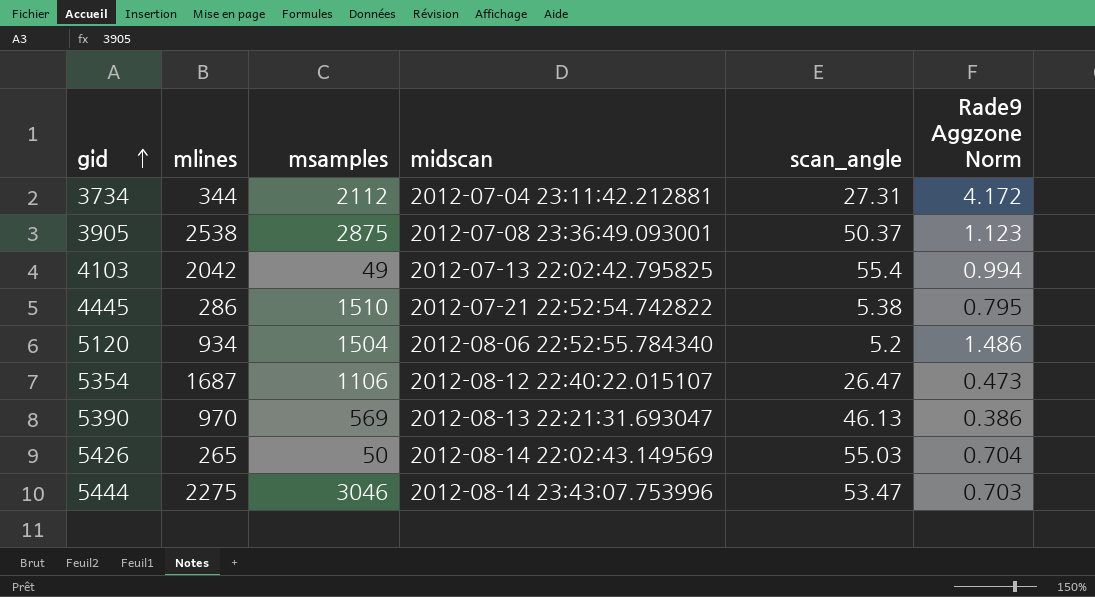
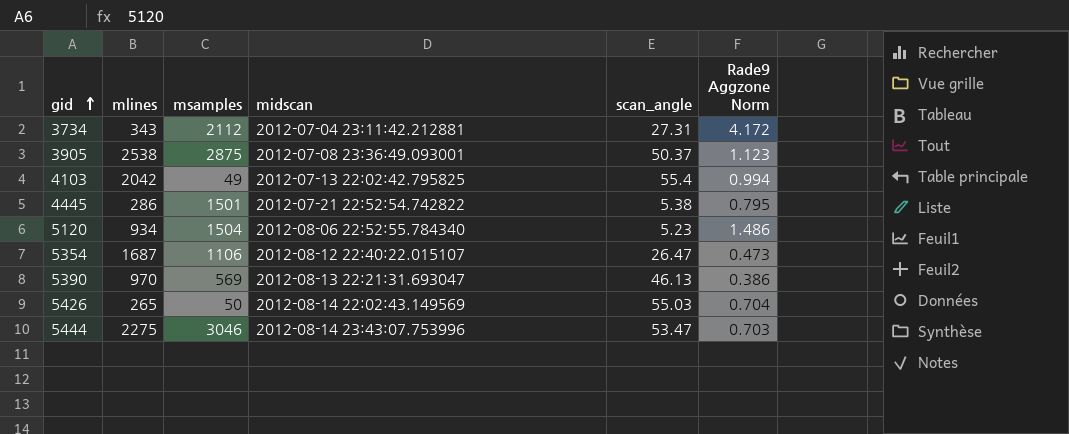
3734 | mlines: 344 -> 343
4445 | msamples: 1510 -> 1501
5120 | scan_angle: 5.2 -> 5.23

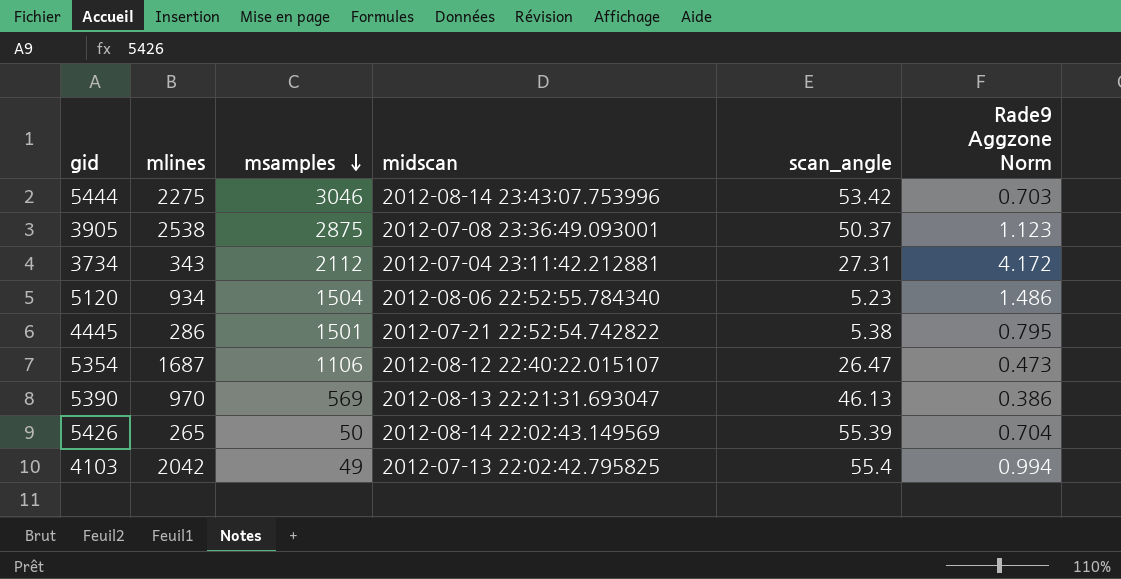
row order: gid ascending -> msamples descending
5444 | scan_angle: 53.47 -> 53.42
5426 | scan_angle: 55.03 -> 55.39

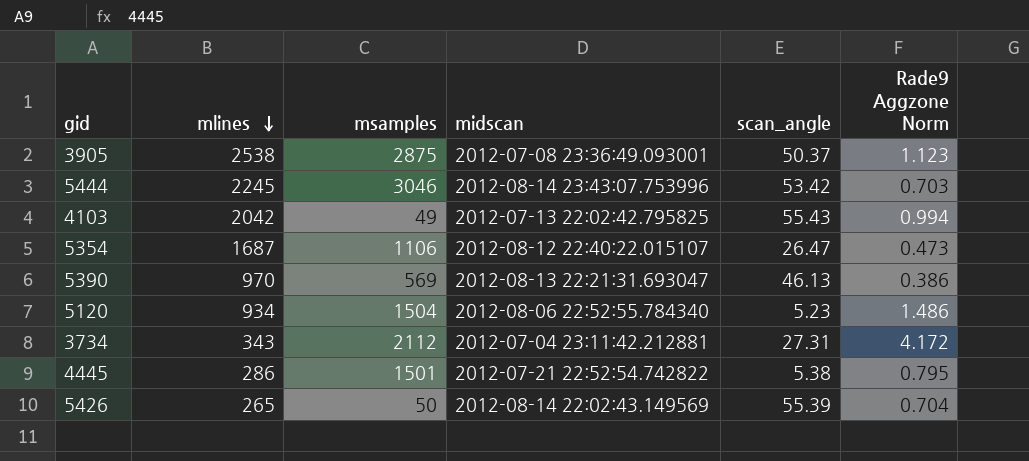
row order: msamples descending -> mlines descending
5444 | mlines: 2275 -> 2245
4103 | scan_angle: 55.4 -> 55.43

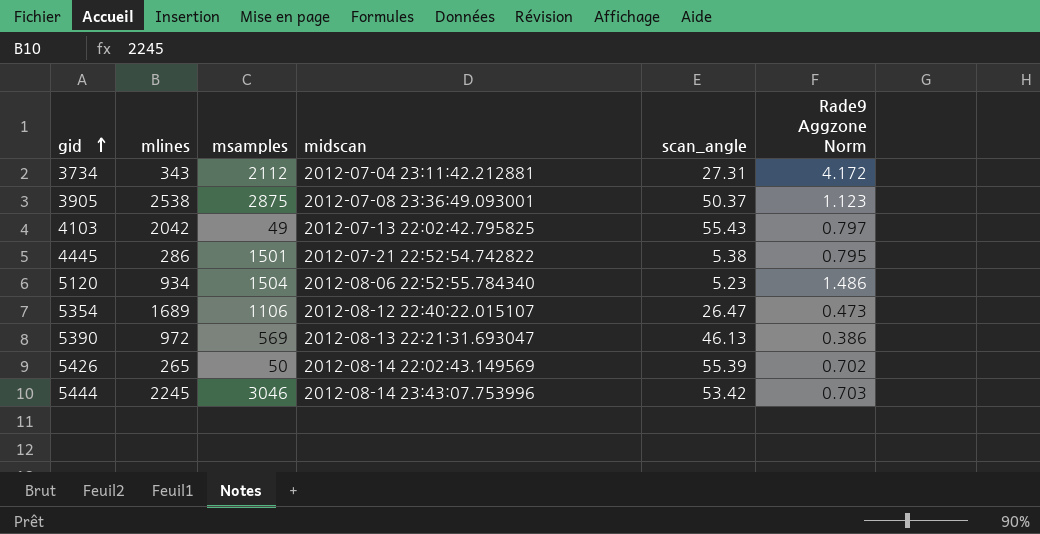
row order: mlines descending -> gid ascending
4103 | Rade9 Aggzone Norm: 0.994 -> 0.797
5354 | mlines: 1687 -> 1689
5390 | mlines: 970 -> 972
5426 | Rade9 Aggzone Norm: 0.704 -> 0.702

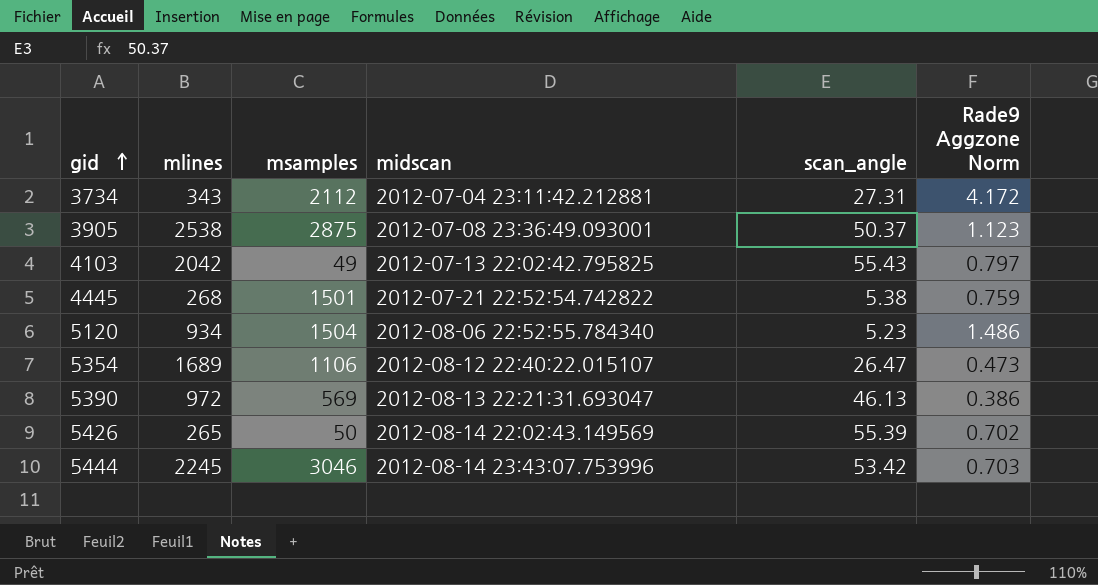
4445 | mlines: 286 -> 268
4445 | Rade9 Aggzone Norm: 0.795 -> 0.759

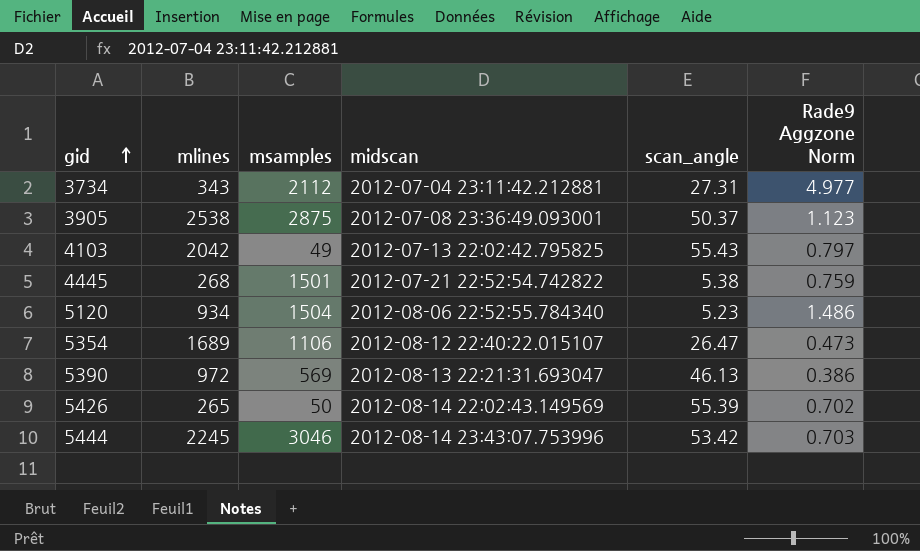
3734 | Rade9 Aggzone Norm: 4.172 -> 4.977

